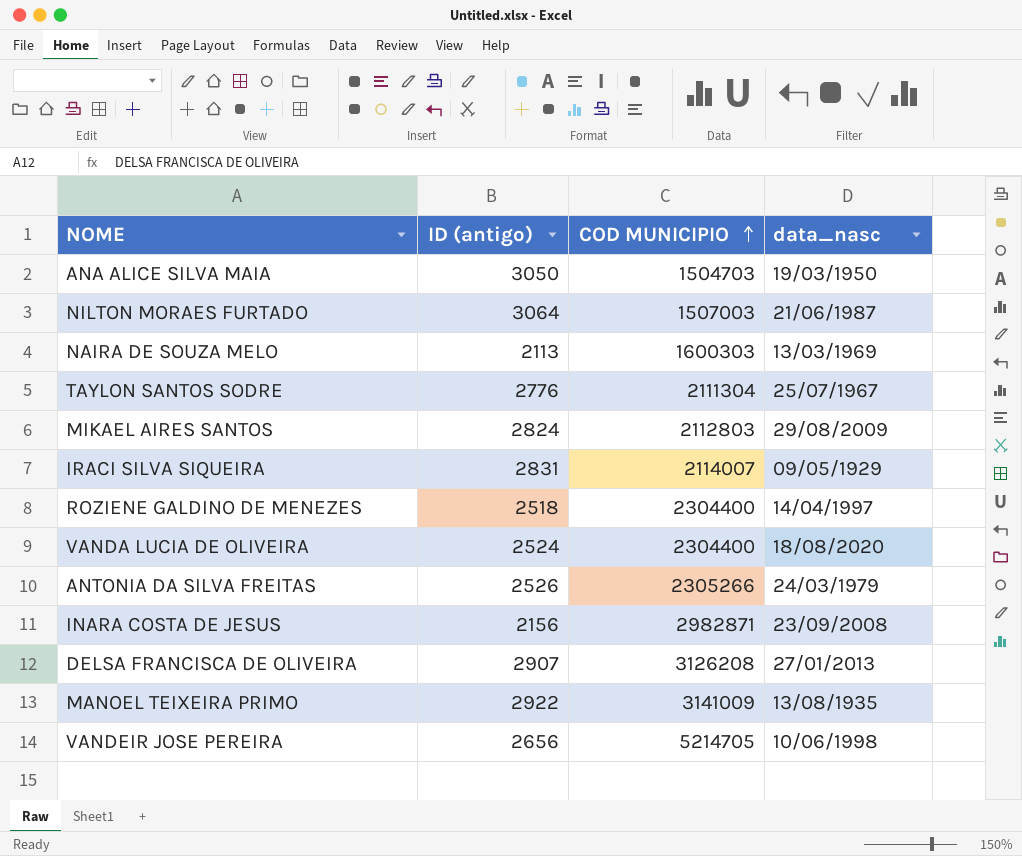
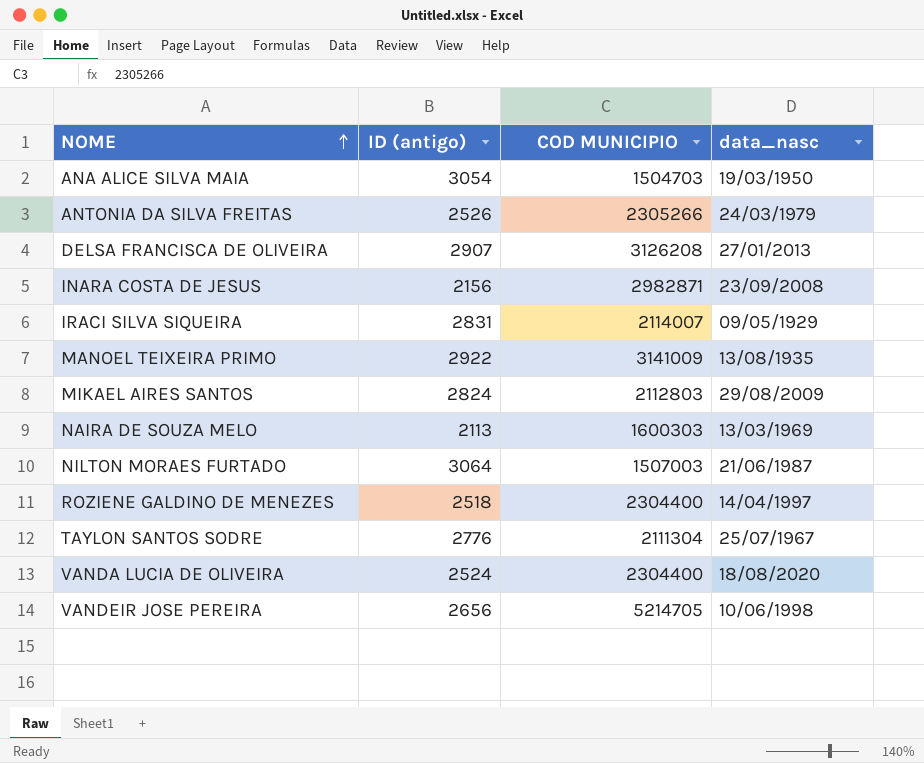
row order: COD MUNICIPIO ascending -> NOME ascending
ANA ALICE SILVA MAIA | ID (antigo): 3050 -> 3054

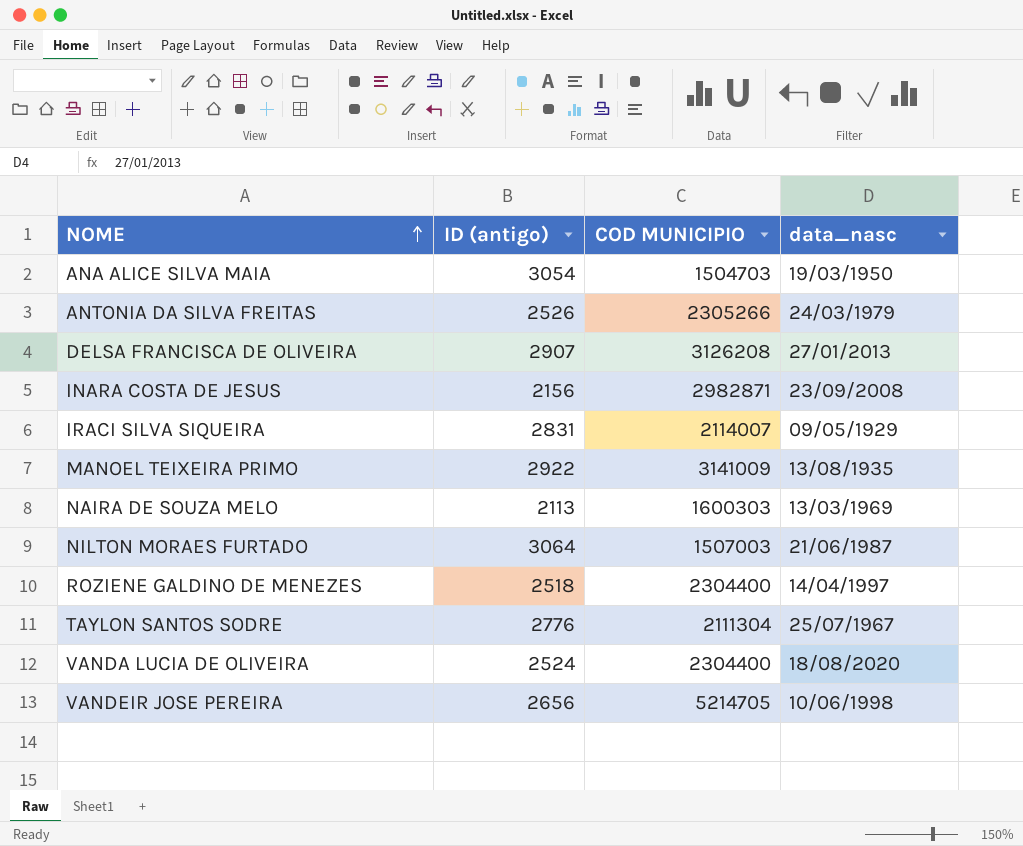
row MIKAEL AIRES SANTOS: 2824 | 2112803 | 29/08/2009 -> none

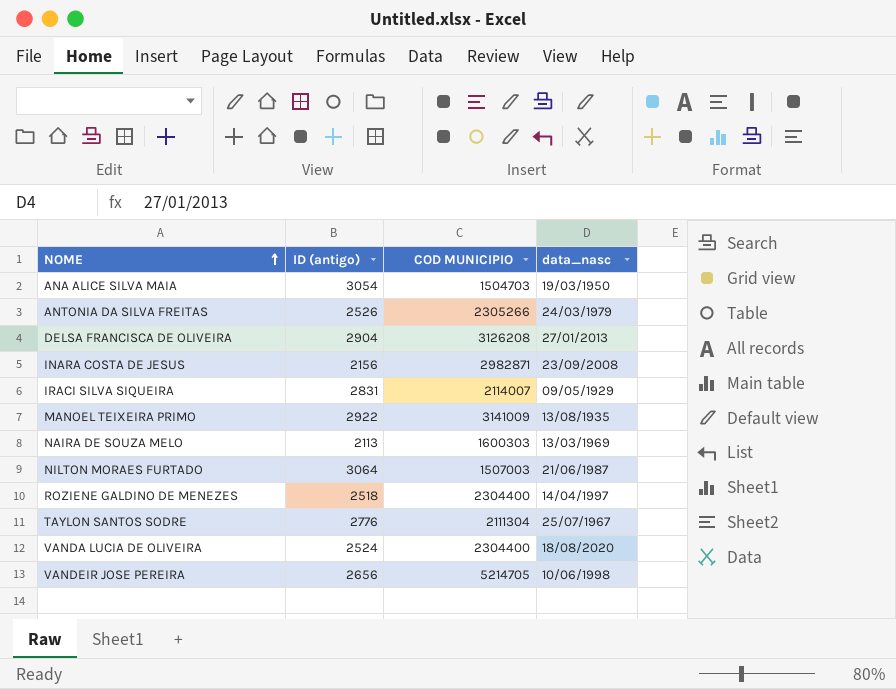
DELSA FRANCISCA DE OLIVEIRA | ID (antigo): 2907 -> 2904

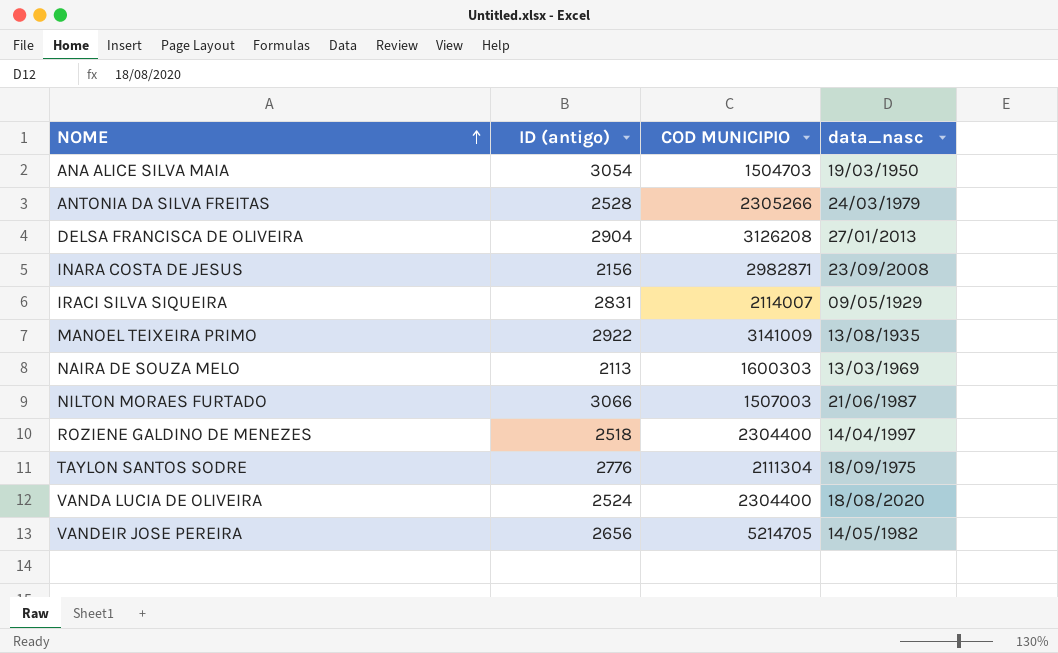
ANTONIA DA SILVA FREITAS | ID (antigo): 2526 -> 2528
NILTON MORAES FURTADO | ID (antigo): 3064 -> 3066
TAYLON SANTOS SODRE | data_nasc: 25/07/1967 -> 18/09/1975
VANDEIR JOSE PEREIRA | data_nasc: 10/06/1998 -> 14/05/1982

